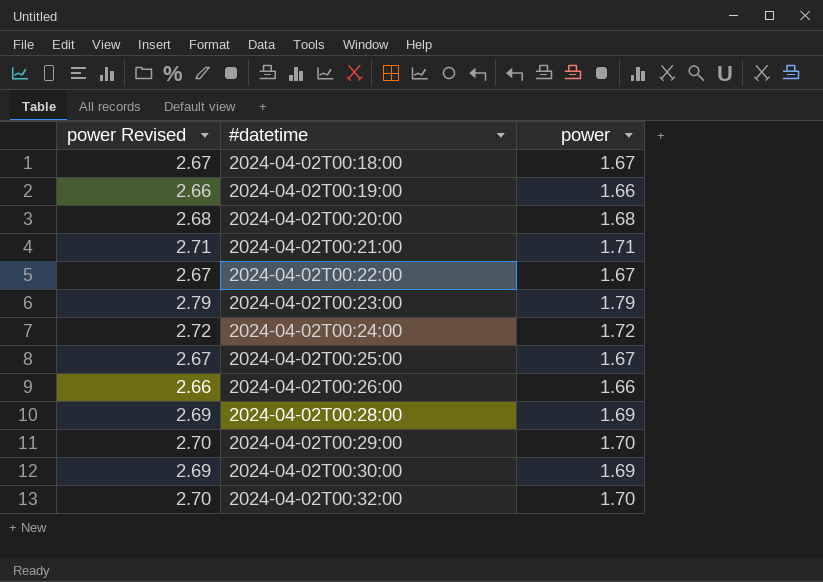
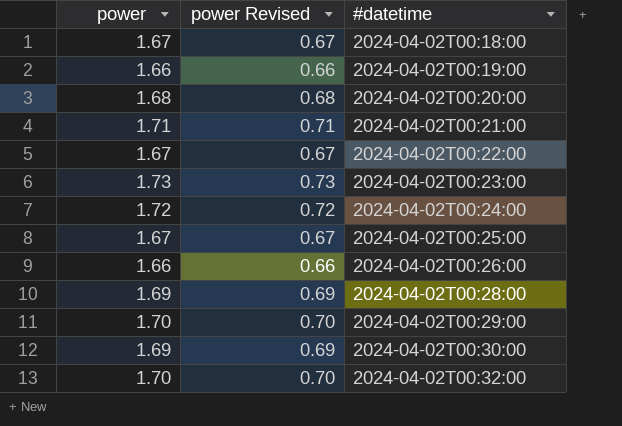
column power | position: 3 -> 1
column power Revised | formula: [power] + 1 -> [power] - 1
2024-04-02T00:23:00 | power: 1.79 -> 1.73

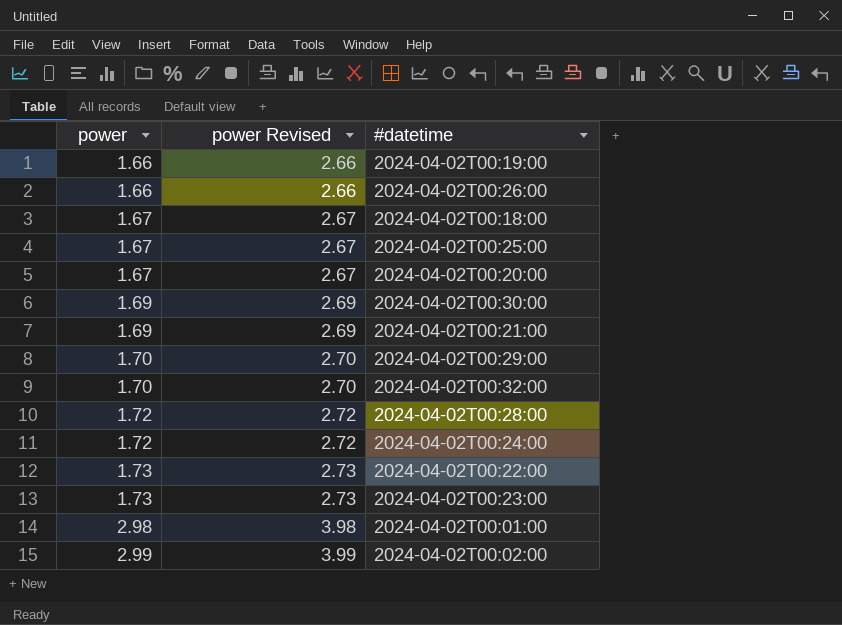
row order: #datetime ascending -> power ascending
column power Revised | formula: [power] - 1 -> [power] + 1
2024-04-02T00:20:00 | power: 1.68 -> 1.67
2024-04-02T00:21:00 | power: 1.71 -> 1.69
2024-04-02T00:28:00 | power: 1.69 -> 1.72
2024-04-02T00:22:00 | power: 1.67 -> 1.73
row 2024-04-02T00:01:00: none -> 2.98 | 3.98
row 2024-04-02T00:02:00: none -> 2.99 | 3.99

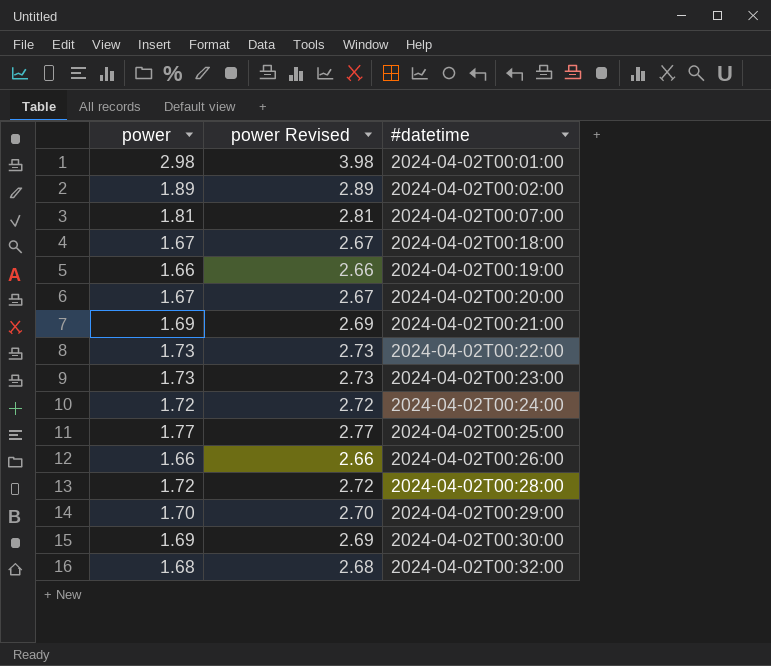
row order: power ascending -> #datetime ascending
2024-04-02T00:02:00 | power: 2.99 -> 1.89
2024-04-02T00:02:00 | power Revised: 3.99 -> 2.89
row 2024-04-02T00:07:00: none -> 1.81 | 2.81
2024-04-02T00:25:00 | power: 1.67 -> 1.77
2024-04-02T00:25:00 | power Revised: 2.67 -> 2.77
2024-04-02T00:32:00 | power: 1.70 -> 1.68
2024-04-02T00:32:00 | power Revised: 2.70 -> 2.68

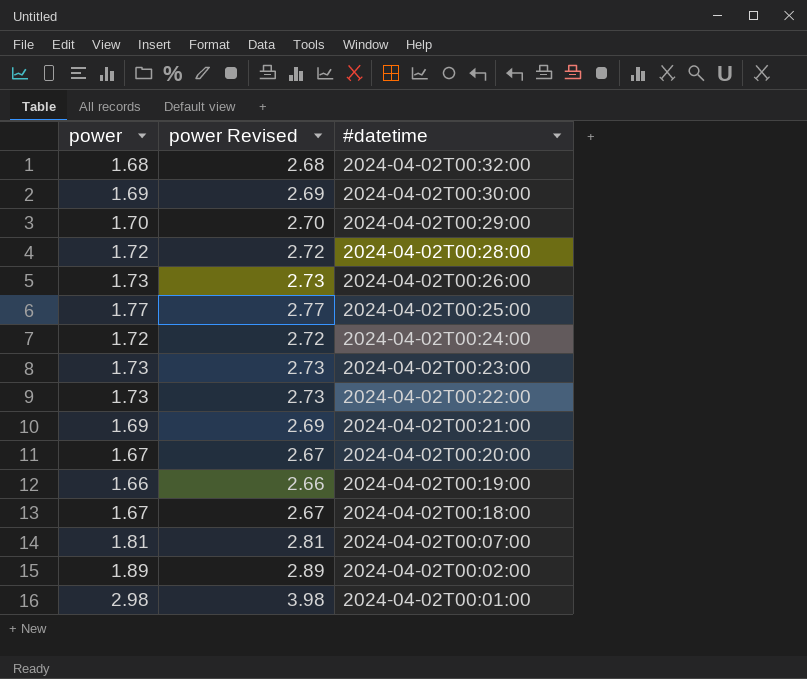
row order: #datetime ascending -> #datetime descending
2024-04-02T00:26:00 | power: 1.66 -> 1.73
2024-04-02T00:26:00 | power Revised: 2.66 -> 2.73

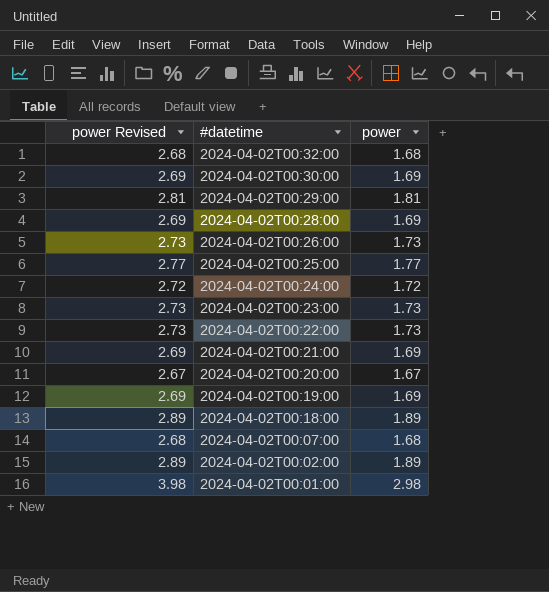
column power | position: 1 -> 3
2024-04-02T00:29:00 | power Revised: 2.70 -> 2.81
2024-04-02T00:29:00 | power: 1.70 -> 1.81
2024-04-02T00:28:00 | power Revised: 2.72 -> 2.69
2024-04-02T00:28:00 | power: 1.72 -> 1.69
2024-04-02T00:19:00 | power Revised: 2.66 -> 2.69
2024-04-02T00:19:00 | power: 1.66 -> 1.69
2024-04-02T00:18:00 | power Revised: 2.67 -> 2.89
2024-04-02T00:18:00 | power: 1.67 -> 1.89
2024-04-02T00:07:00 | power Revised: 2.81 -> 2.68
2024-04-02T00:07:00 | power: 1.81 -> 1.68

